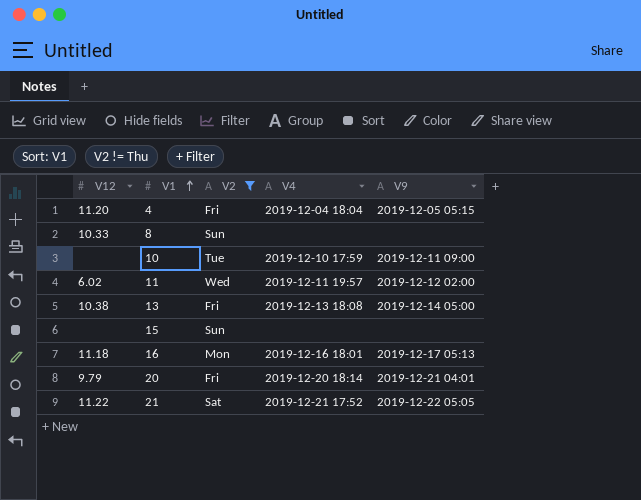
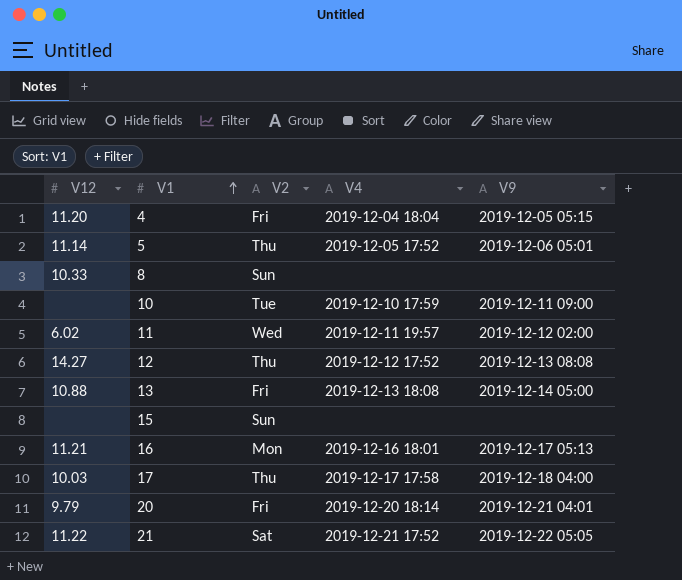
filter: V2 != Thu -> none
13 | V12: 10.38 -> 10.88
16 | V12: 11.18 -> 11.21

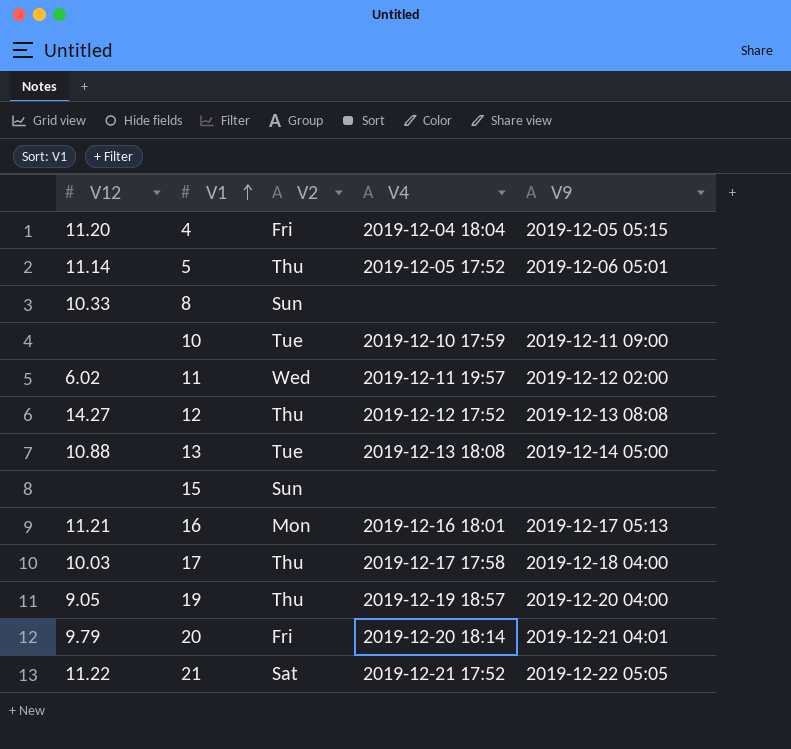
13 | V2: Fri -> Tue
row 19: none -> 9.05 | Thu | 2019-12-19 18:57 | 2019-12-20 04:00

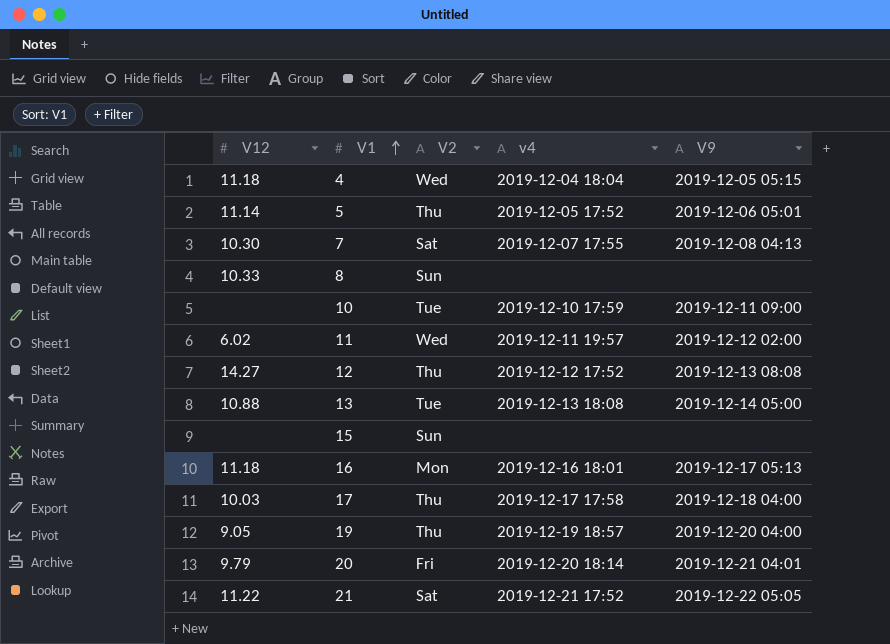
column name: V4 -> v4
4 | V12: 11.20 -> 11.18
4 | V2: Fri -> Wed
row 7: none -> 10.30 | Sat | 2019-12-07 17:55 | 2019-12-08 04:13
16 | V12: 11.21 -> 11.18

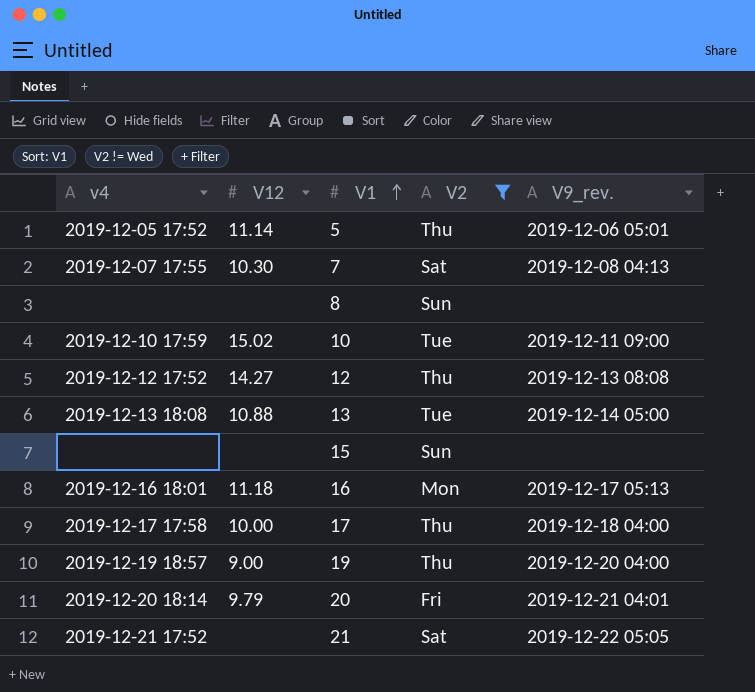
filter: none -> V2 != Wed
column v4 | position: 4 -> 1
column name: V9 -> V9_rev.
8 | V12: 10.33 -> none
10 | V12: none -> 15.02
17 | V12: 10.03 -> 10.00
19 | V12: 9.05 -> 9.00
21 | V12: 11.22 -> none

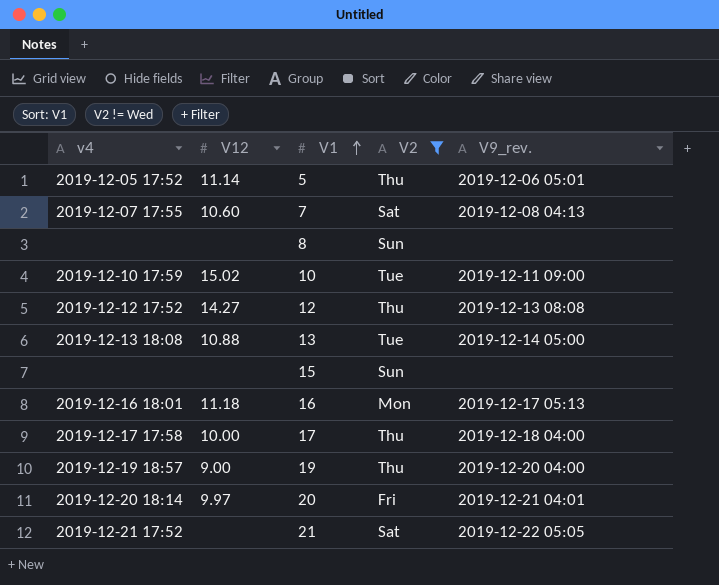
7 | V12: 10.30 -> 10.60
20 | V12: 9.79 -> 9.97

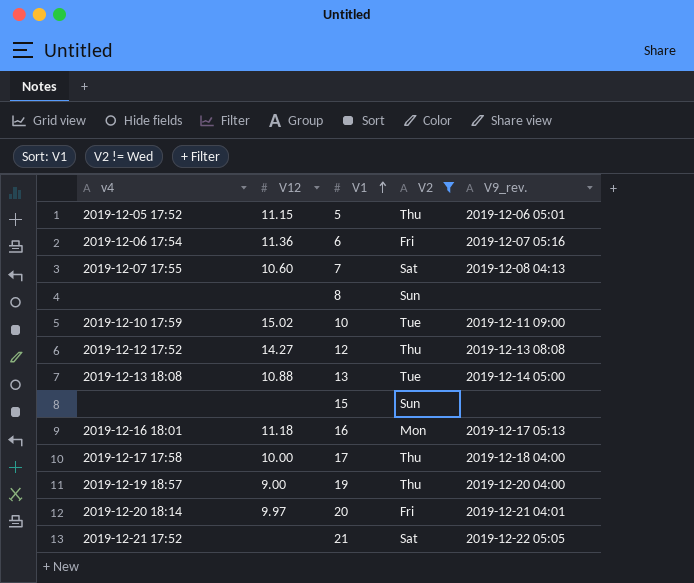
5 | V12: 11.14 -> 11.15
row 6: none -> 2019-12-06 17:54 | 11.36 | Fri | 2019-12-07 05:16

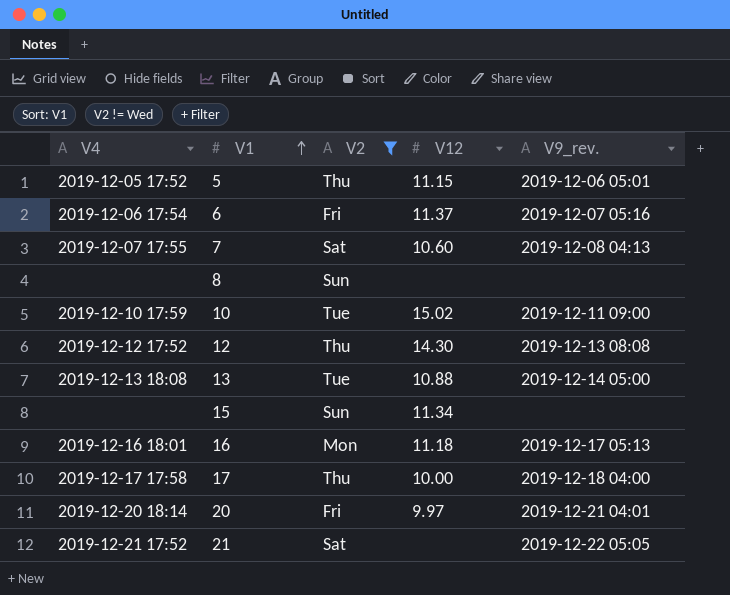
column name: v4 -> V4
column V12 | position: 2 -> 4
row 19: 2019-12-19 18:57 | 9.00 | Thu | 2019-12-20 04:00 -> none
6 | V12: 11.36 -> 11.37
12 | V12: 14.27 -> 14.30
15 | V12: none -> 11.34

